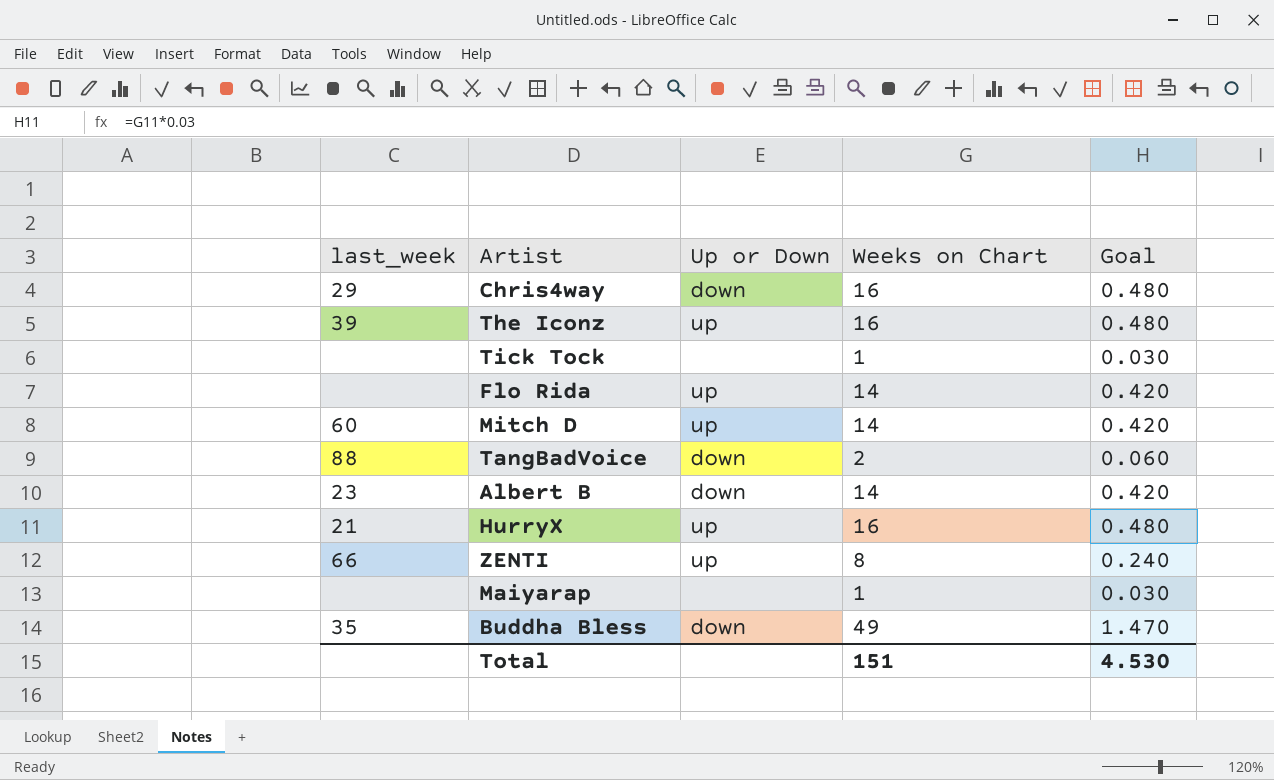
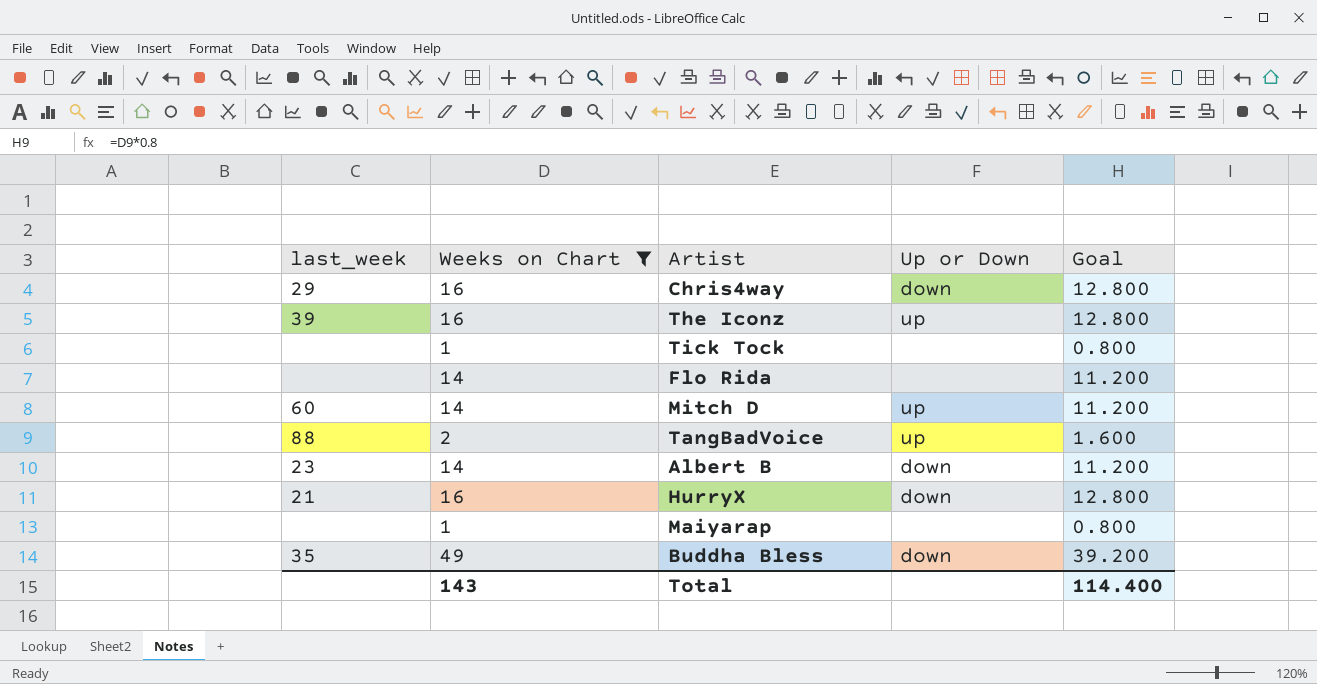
filter: none -> Weeks on Chart != 8
column Weeks on Chart | position: 4 -> 2
column Goal | formula: [Weeks on Chart] * 0.03 -> [Weeks on Chart] * 0.8
Flo Rida | Up or Down: up -> none
TangBadVoice | Up or Down: down -> up
HurryX | Up or Down: up -> down
Total | Weeks on Chart: 151 -> 143
Total | Goal: 4.530 -> 114.400

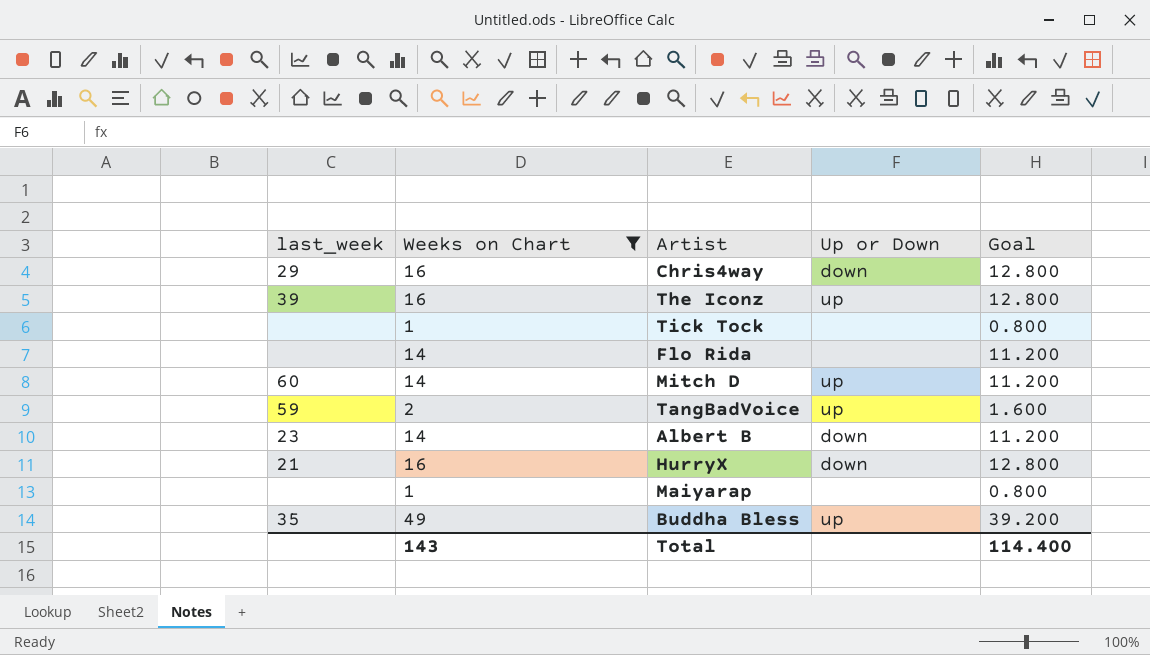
TangBadVoice | last_week: 88 -> 59
Buddha Bless | Up or Down: down -> up

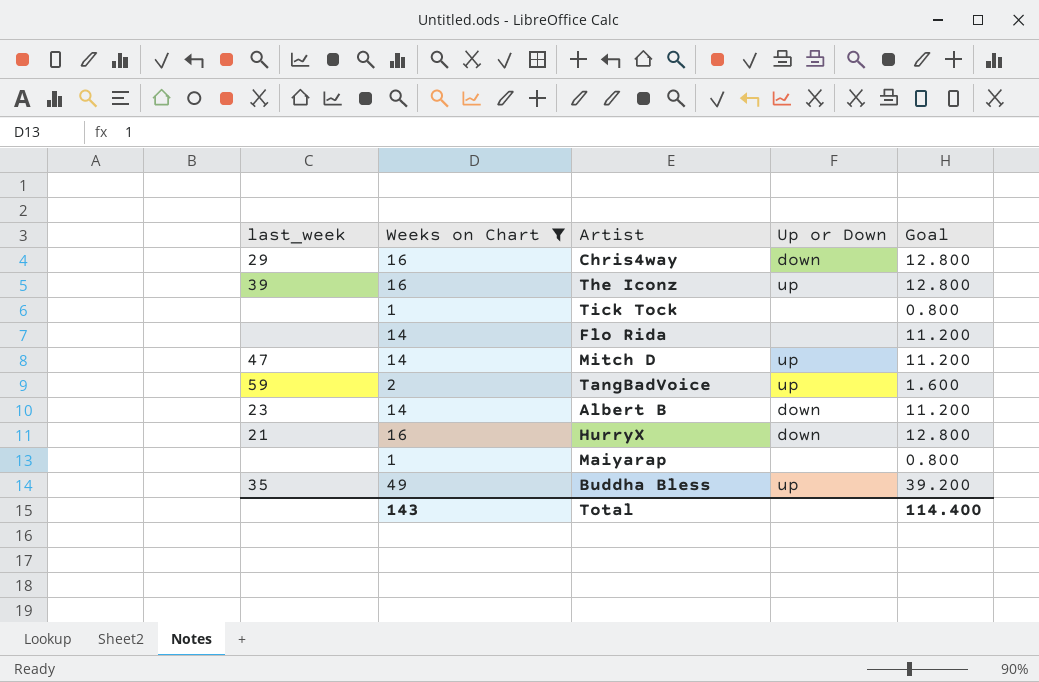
Mitch D | last_week: 60 -> 47

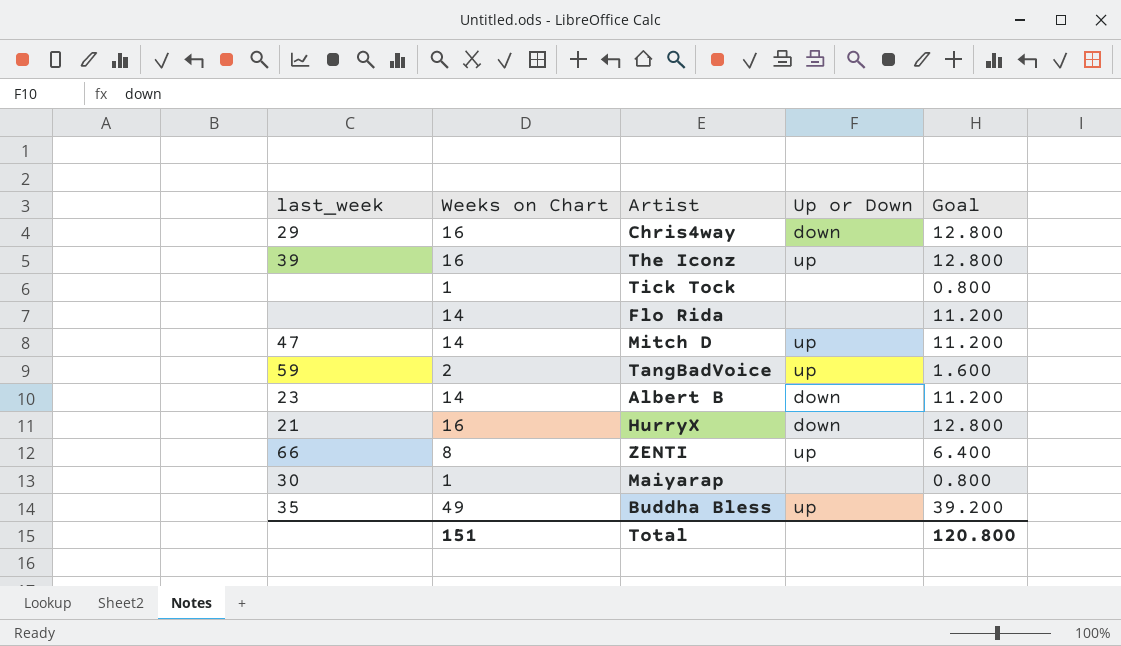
filter: Weeks on Chart != 8 -> none
Maiyarap | last_week: none -> 30
Total | Weeks on Chart: 143 -> 151
Total | Goal: 114.400 -> 120.800

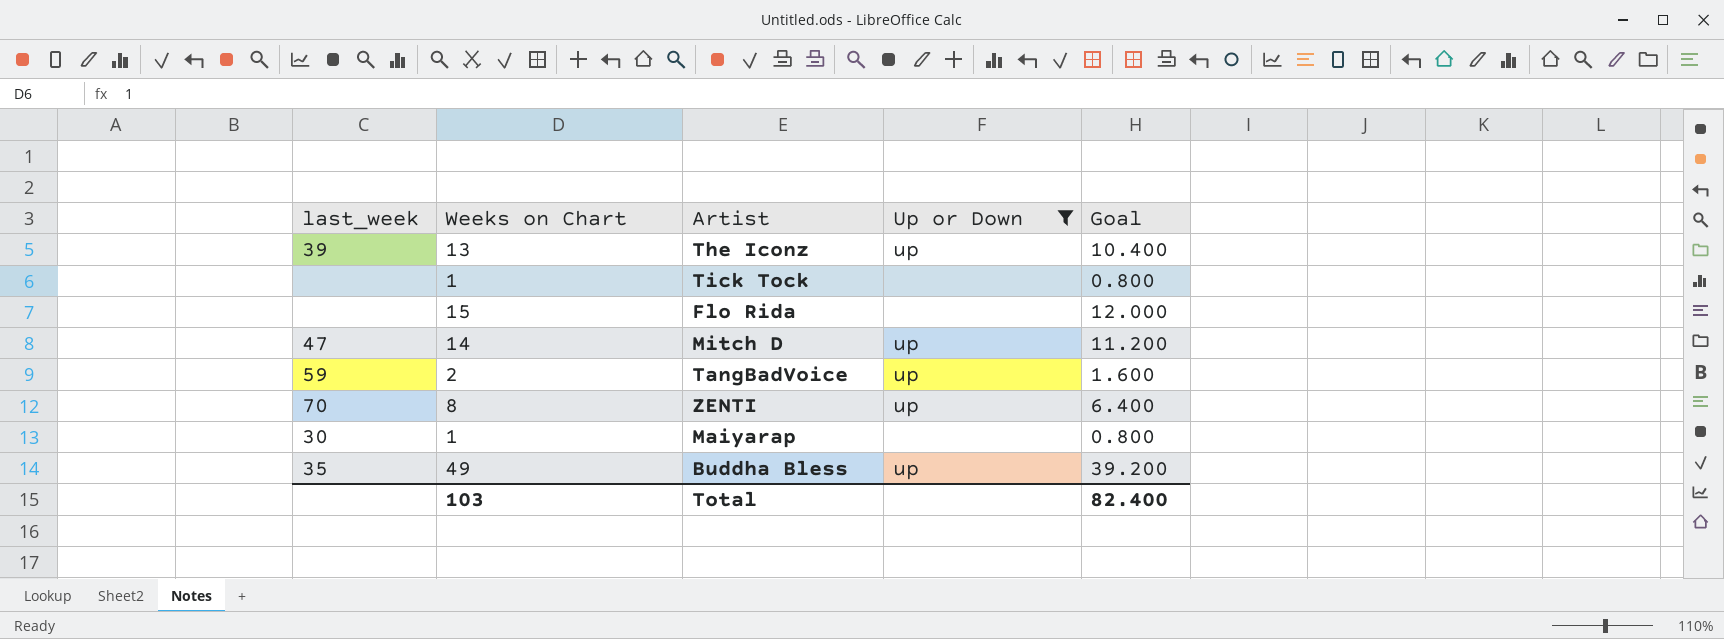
filter: none -> Up or Down != down
The Iconz | Weeks on Chart: 16 -> 13
The Iconz | Goal: 12.800 -> 10.400
Flo Rida | Weeks on Chart: 14 -> 15
Flo Rida | Goal: 11.200 -> 12.000
ZENTI | last_week: 66 -> 70
Total | Weeks on Chart: 151 -> 103
Total | Goal: 120.800 -> 82.400

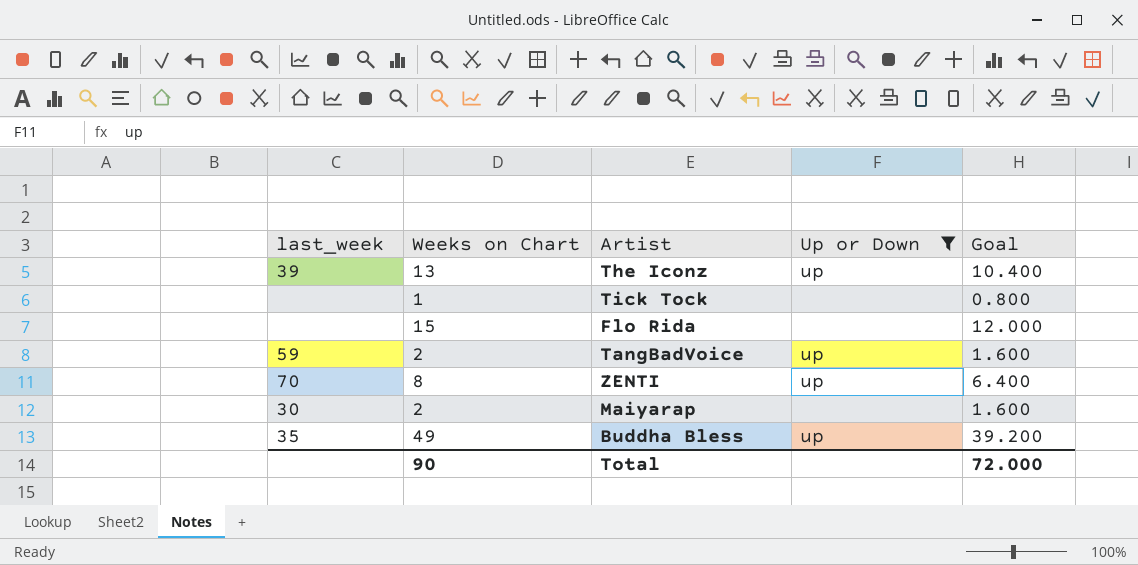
row Mitch D: 47 | 14 | up | 11.200 -> none
Maiyarap | Weeks on Chart: 1 -> 2
Maiyarap | Goal: 0.800 -> 1.600
Total | Weeks on Chart: 103 -> 90
Total | Goal: 82.400 -> 72.000

